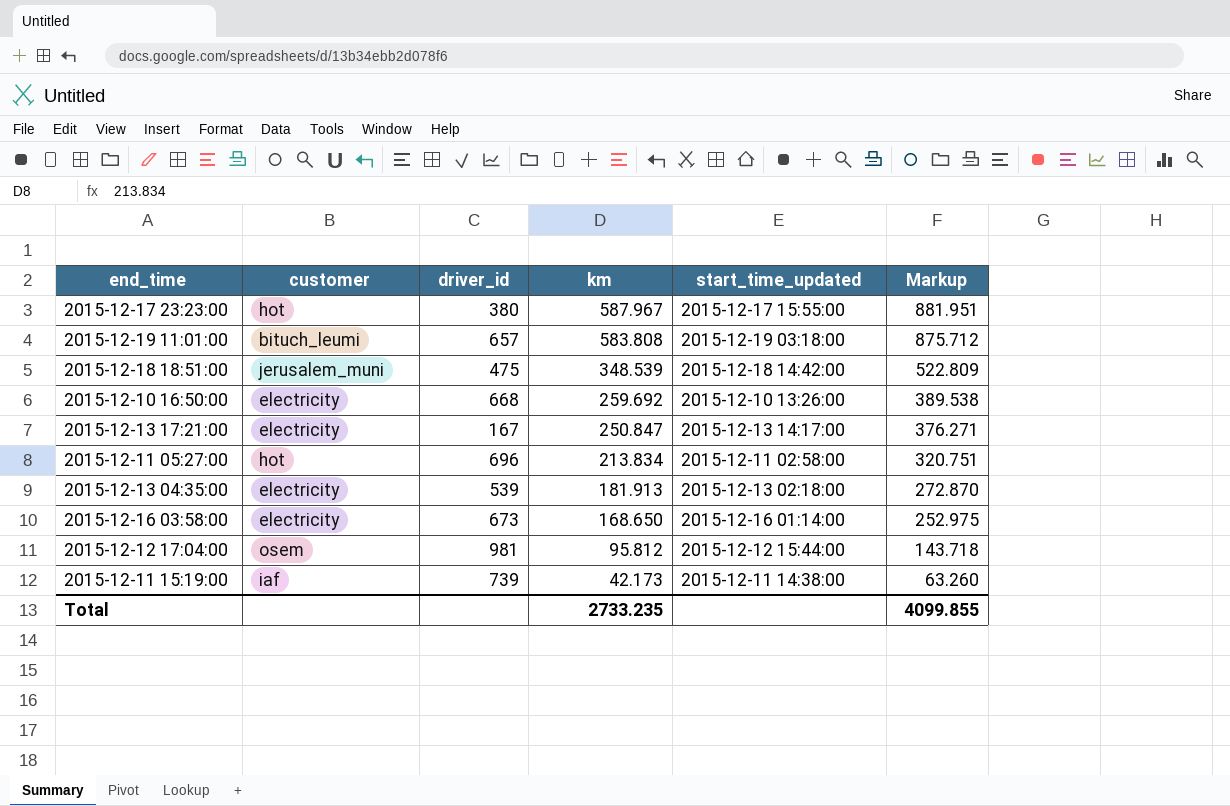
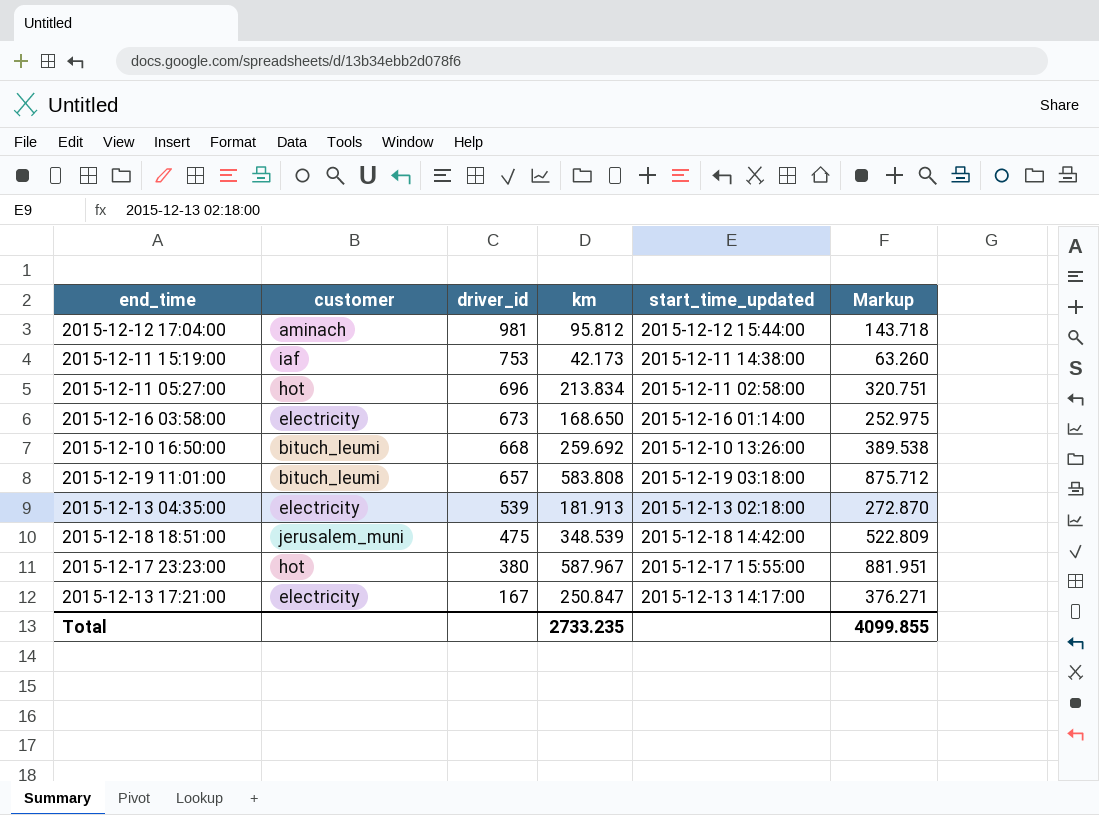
row order: km descending -> driver_id descending
2015-12-12 17:04:00 | customer: osem -> aminach
2015-12-11 15:19:00 | driver_id: 739 -> 753
2015-12-10 16:50:00 | customer: electricity -> bituch_leumi

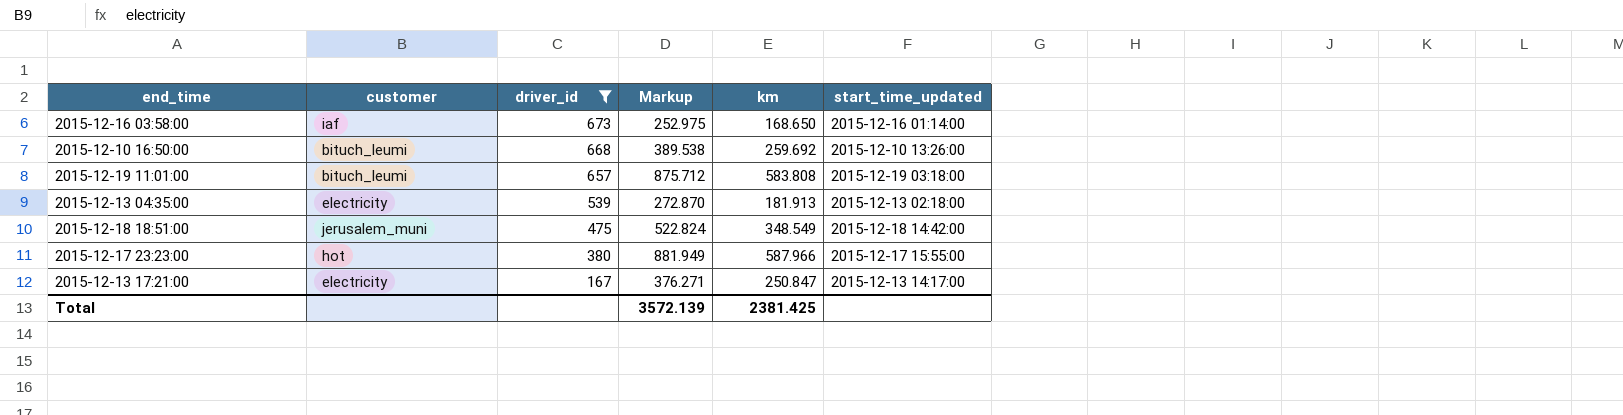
filter: none -> driver_id <= 673
column Markup | position: 6 -> 4
2015-12-16 03:58:00 | customer: electricity -> iaf
2015-12-18 18:51:00 | Markup: 522.809 -> 522.824
2015-12-18 18:51:00 | km: 348.539 -> 348.549
2015-12-17 23:23:00 | Markup: 881.951 -> 881.949
2015-12-17 23:23:00 | km: 587.967 -> 587.966
Total | Markup: 4099.855 -> 3572.139
Total | km: 2733.235 -> 2381.425

